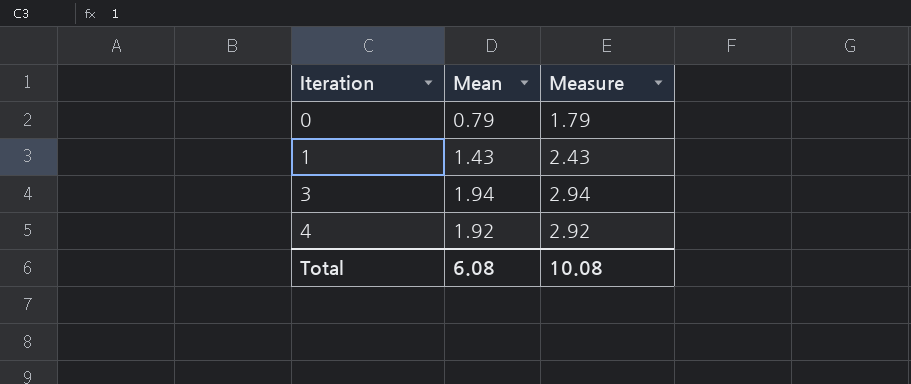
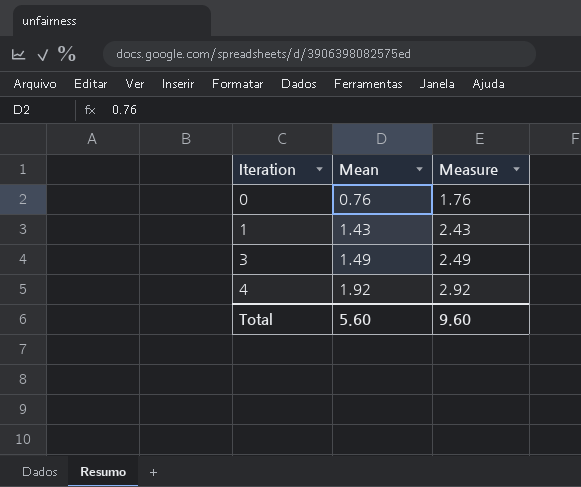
0 | Mean: 0.79 -> 0.76
0 | Measure: 1.79 -> 1.76
3 | Mean: 1.94 -> 1.49
3 | Measure: 2.94 -> 2.49
Total | Mean: 6.08 -> 5.60
Total | Measure: 10.08 -> 9.60

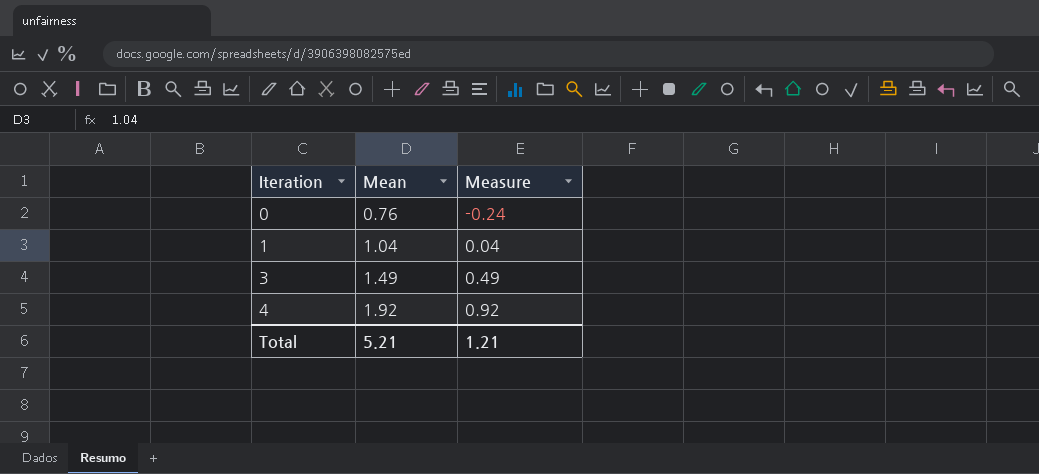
column Measure | formula: [Mean] + 1 -> [Mean] - 1
1 | Mean: 1.43 -> 1.04
Total | Mean: 5.60 -> 5.21
Total | Measure: 9.60 -> 1.21

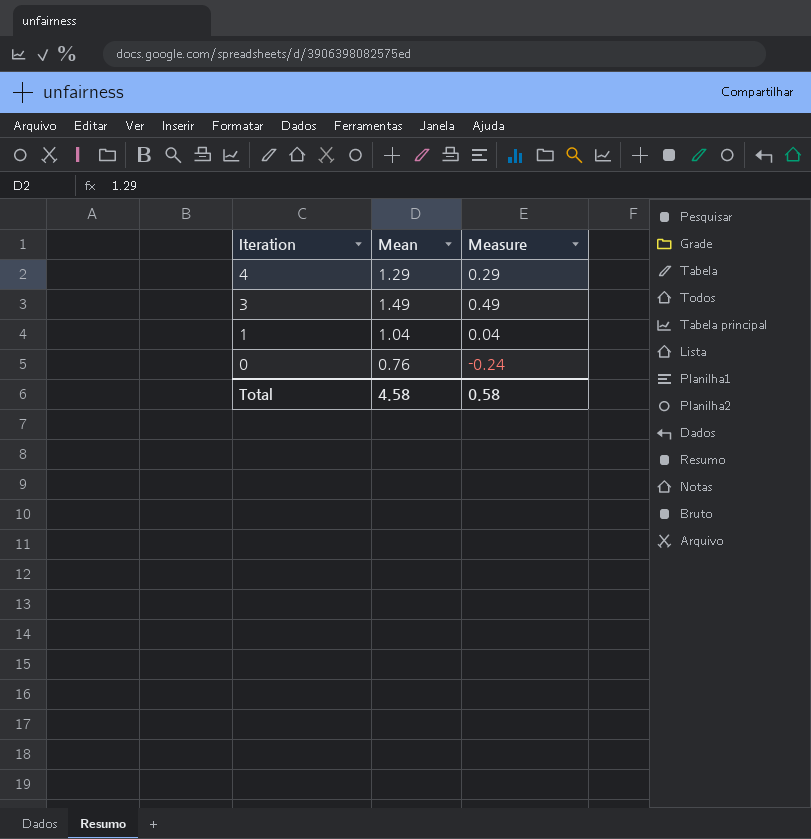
row order: Iteration ascending -> Iteration descending
4 | Mean: 1.92 -> 1.29
4 | Measure: 0.92 -> 0.29
Total | Mean: 5.21 -> 4.58
Total | Measure: 1.21 -> 0.58

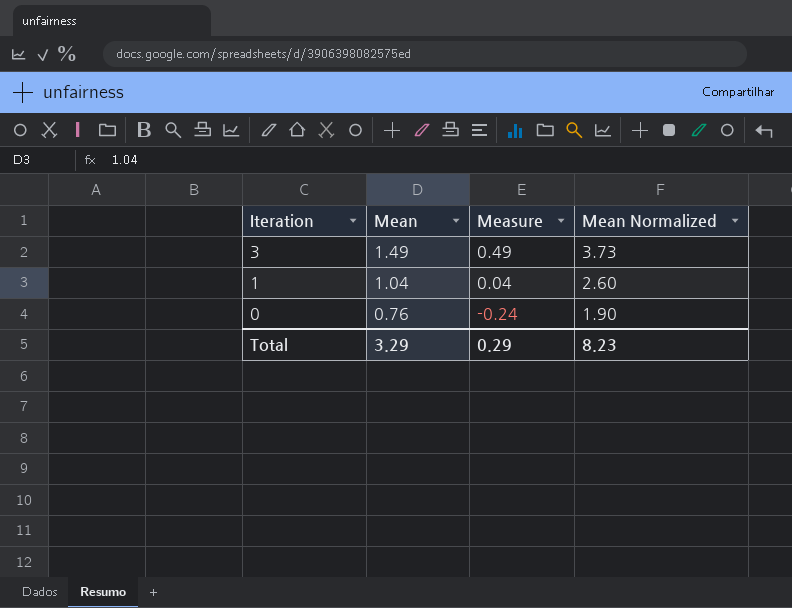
column Mean Normalized | formula: none -> [Mean] * 2.5
row 4: 1.29 | 0.29 -> none
Total | Mean: 4.58 -> 3.29
Total | Measure: 0.58 -> 0.29

